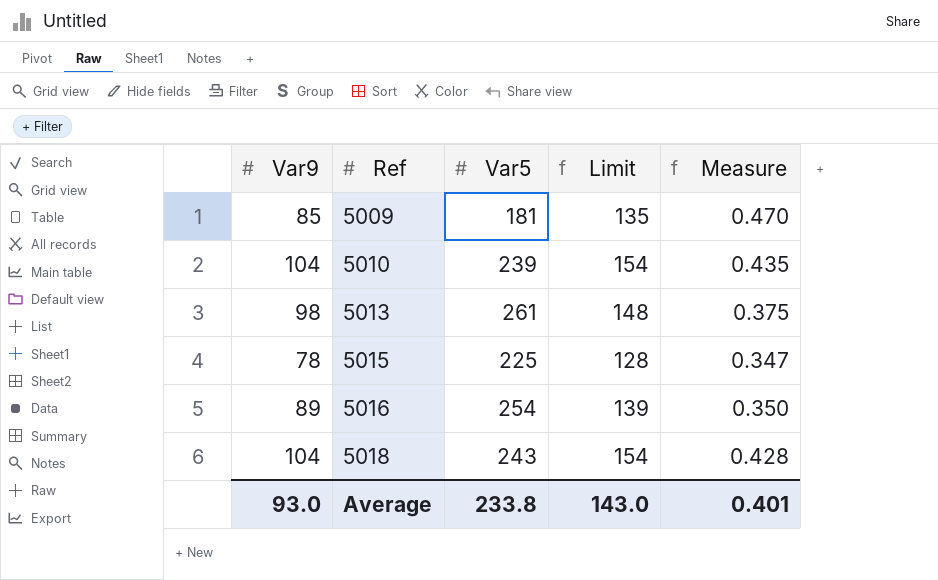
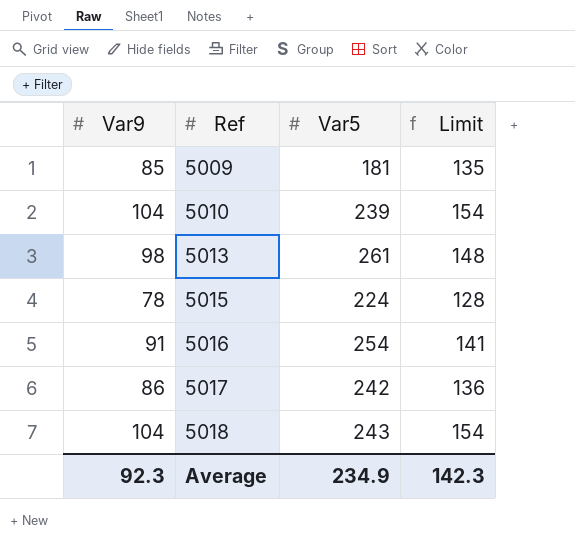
column Measure | formula: [Var9] / [Var5] -> none
5015 | Var5: 225 -> 224
5016 | Var9: 89 -> 91
5016 | Limit: 139 -> 141
row 5017: none -> 86 | 242 | 136
Average | Var9: 93.0 -> 92.3
Average | Var5: 233.8 -> 234.9
Average | Limit: 143.0 -> 142.3

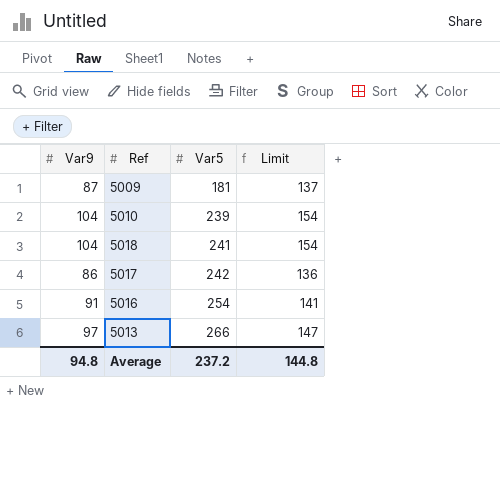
row order: Ref ascending -> Var5 ascending
row 5015: 78 | 224 | 128 -> none
5009 | Var9: 85 -> 87
5009 | Limit: 135 -> 137
5018 | Var5: 243 -> 241
5013 | Var9: 98 -> 97
5013 | Var5: 261 -> 266
5013 | Limit: 148 -> 147
Average | Var9: 92.3 -> 94.8
Average | Var5: 234.9 -> 237.2
Average | Limit: 142.3 -> 144.8

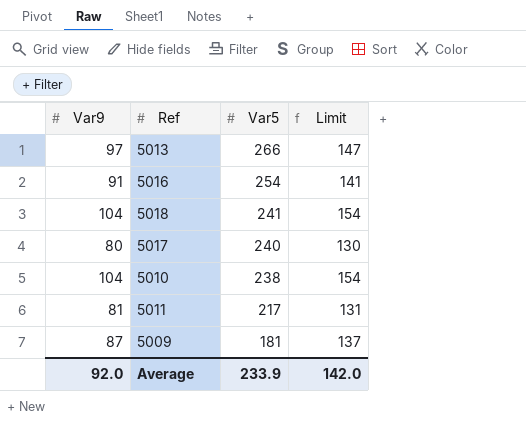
row order: Var5 ascending -> Var5 descending
5017 | Var9: 86 -> 80
5017 | Var5: 242 -> 240
5017 | Limit: 136 -> 130
5010 | Var5: 239 -> 238
row 5011: none -> 81 | 217 | 131
Average | Var9: 94.8 -> 92.0
Average | Var5: 237.2 -> 233.9
Average | Limit: 144.8 -> 142.0

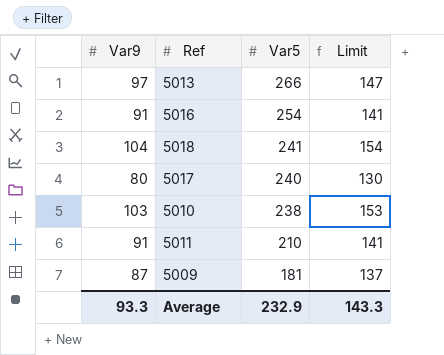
5010 | Var9: 104 -> 103
5010 | Limit: 154 -> 153
5011 | Var9: 81 -> 91
5011 | Var5: 217 -> 210
5011 | Limit: 131 -> 141
Average | Var9: 92.0 -> 93.3
Average | Var5: 233.9 -> 232.9
Average | Limit: 142.0 -> 143.3

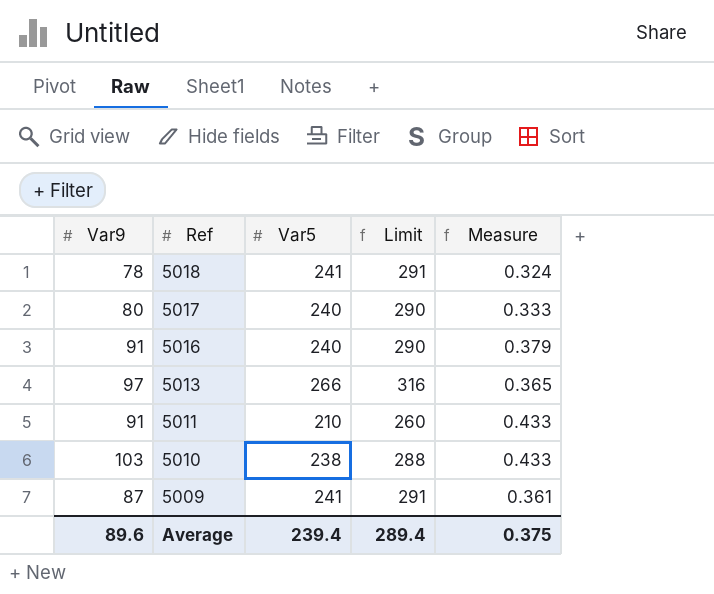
row order: Var5 descending -> Ref descending
column Limit | formula: [Var9] + 50 -> [Var5] + 50
column Measure | formula: none -> [Var9] / [Var5]
5018 | Var9: 104 -> 78
5016 | Var5: 254 -> 240
5009 | Var5: 181 -> 241
Average | Var9: 93.3 -> 89.6
Average | Var5: 232.9 -> 239.4
Average | Limit: 143.3 -> 289.4

